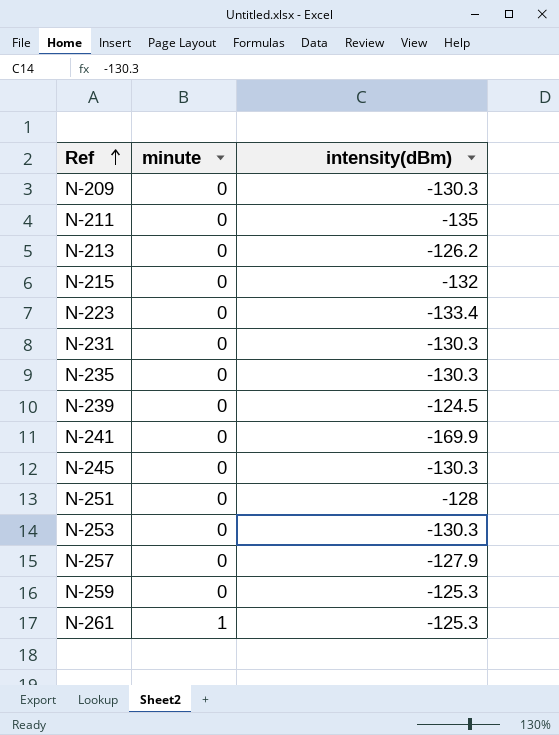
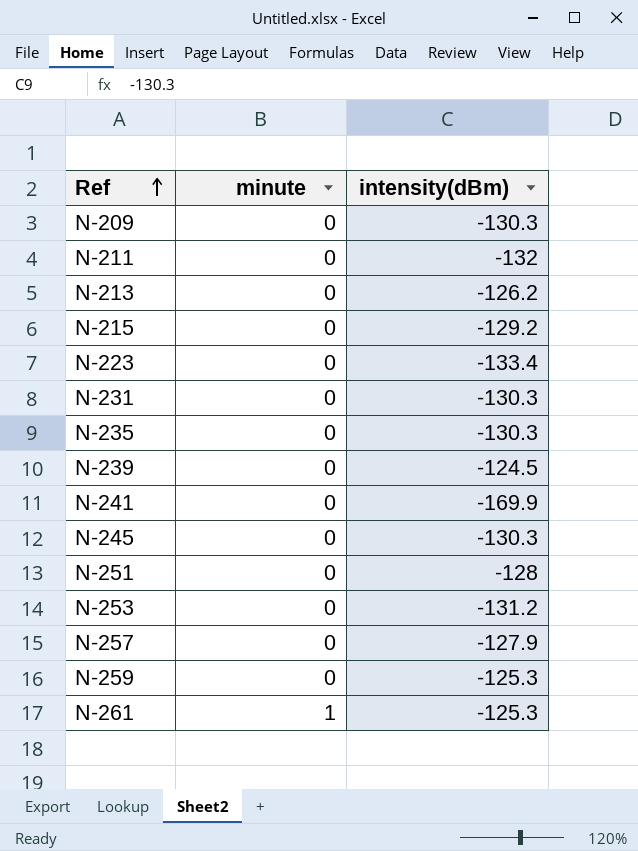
N-211 | intensity(dBm): -135 -> -132
N-215 | intensity(dBm): -132 -> -129.2
N-253 | intensity(dBm): -130.3 -> -131.2

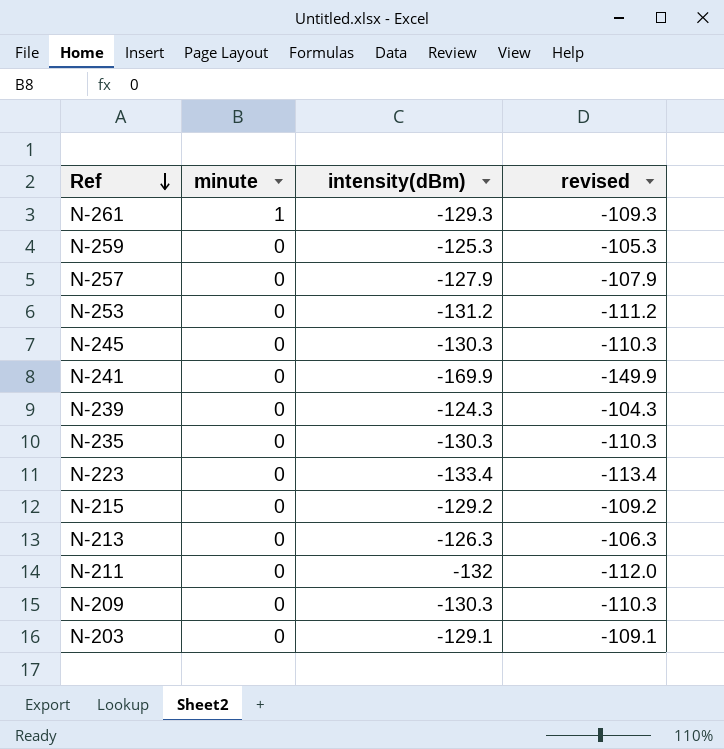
row order: Ref ascending -> Ref descending
column revised | formula: none -> [intensity(dBm)] + 20
row N-231: 0 | -130.3 -> none
row N-251: 0 | -128 -> none
N-261 | intensity(dBm): -125.3 -> -129.3
N-239 | intensity(dBm): -124.5 -> -124.3
N-213 | intensity(dBm): -126.2 -> -126.3
row N-203: none -> 0 | -129.1 | -109.1

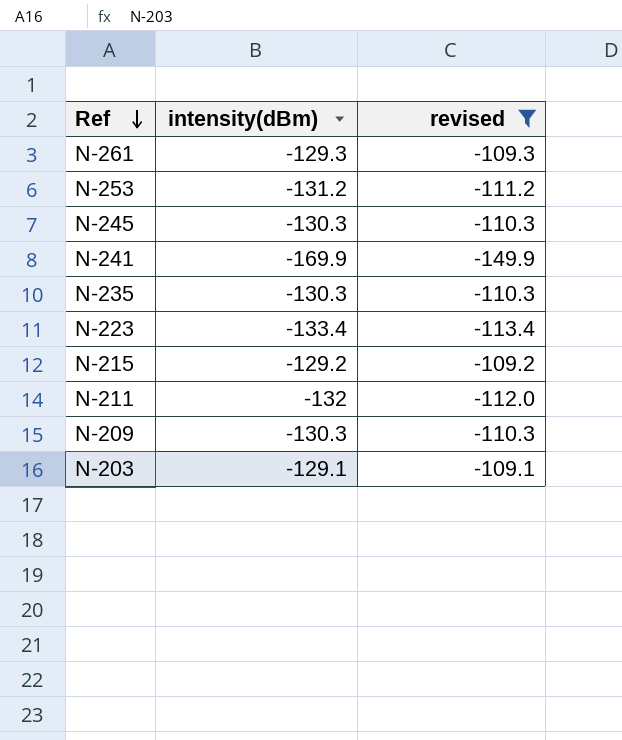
filter: none -> revised <= -109.1
column minute | position: 2 -> none

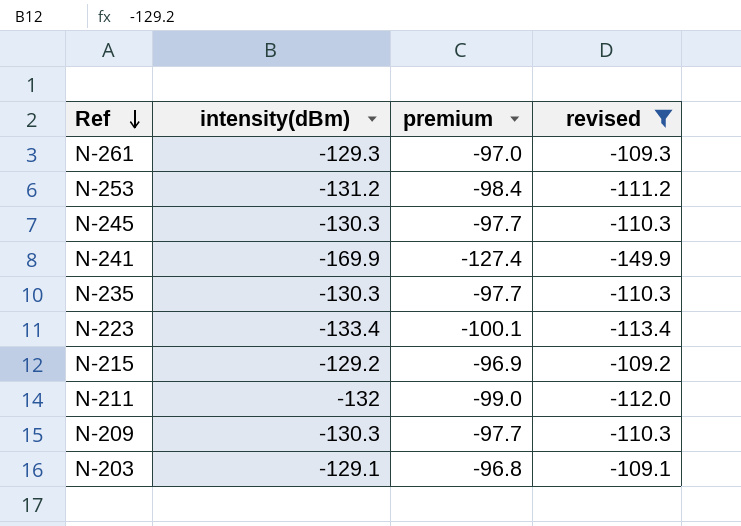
column premium | formula: none -> [intensity(dBm)] * 0.75

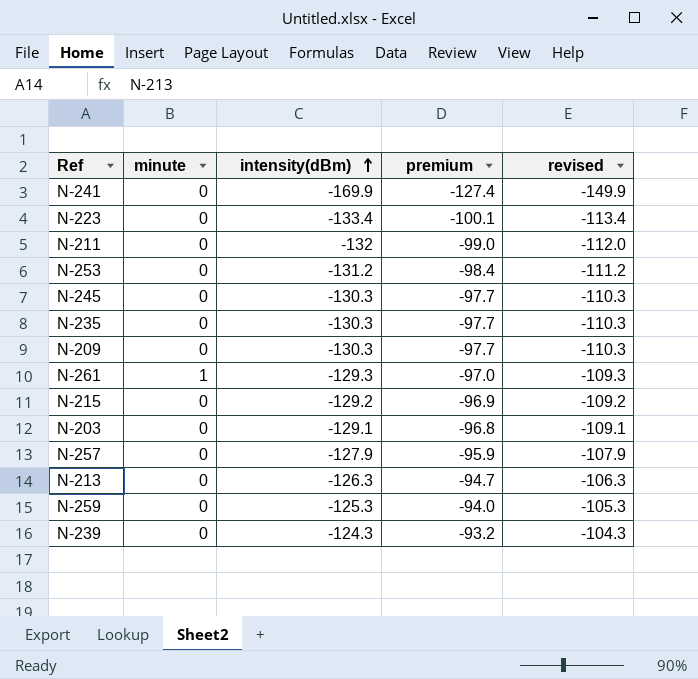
filter: revised <= -109.1 -> none
row order: Ref descending -> intensity(dBm) ascending
column minute | position: none -> 2

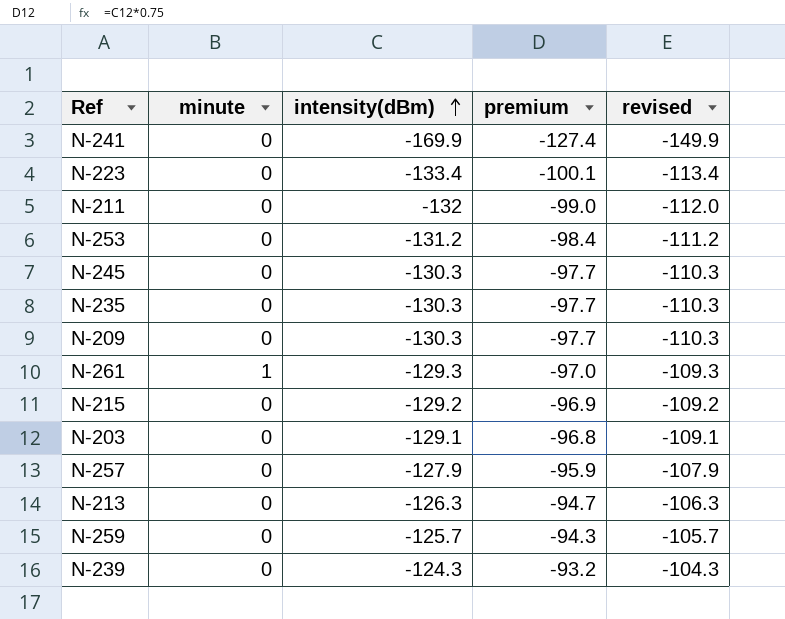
N-259 | intensity(dBm): -125.3 -> -125.7
N-259 | premium: -94.0 -> -94.3
N-259 | revised: -105.3 -> -105.7

